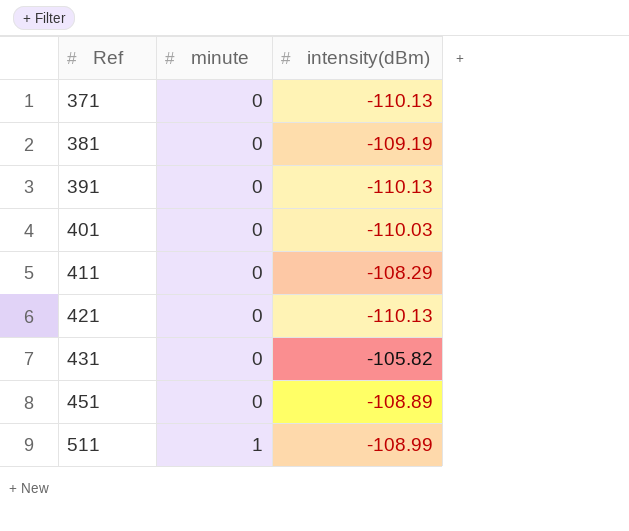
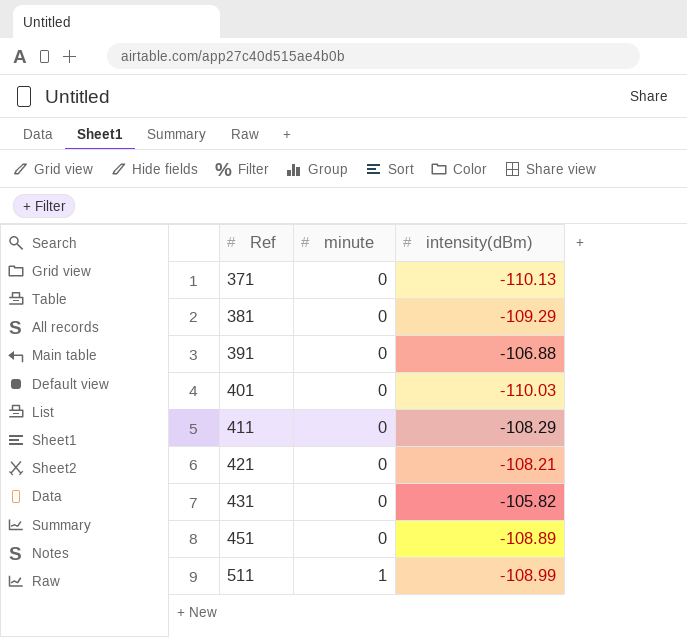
381 | intensity(dBm): -109.19 -> -109.29
391 | intensity(dBm): -110.13 -> -106.88
421 | intensity(dBm): -110.13 -> -108.21

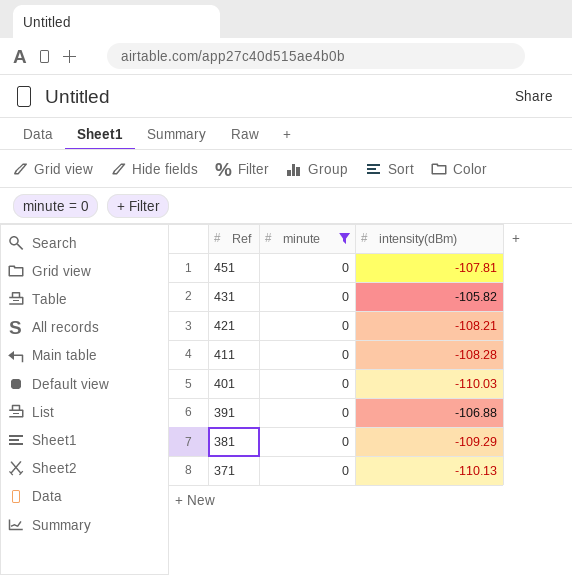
filter: none -> minute = 0
row order: Ref ascending -> Ref descending
451 | intensity(dBm): -108.89 -> -107.81
411 | intensity(dBm): -108.29 -> -108.28

